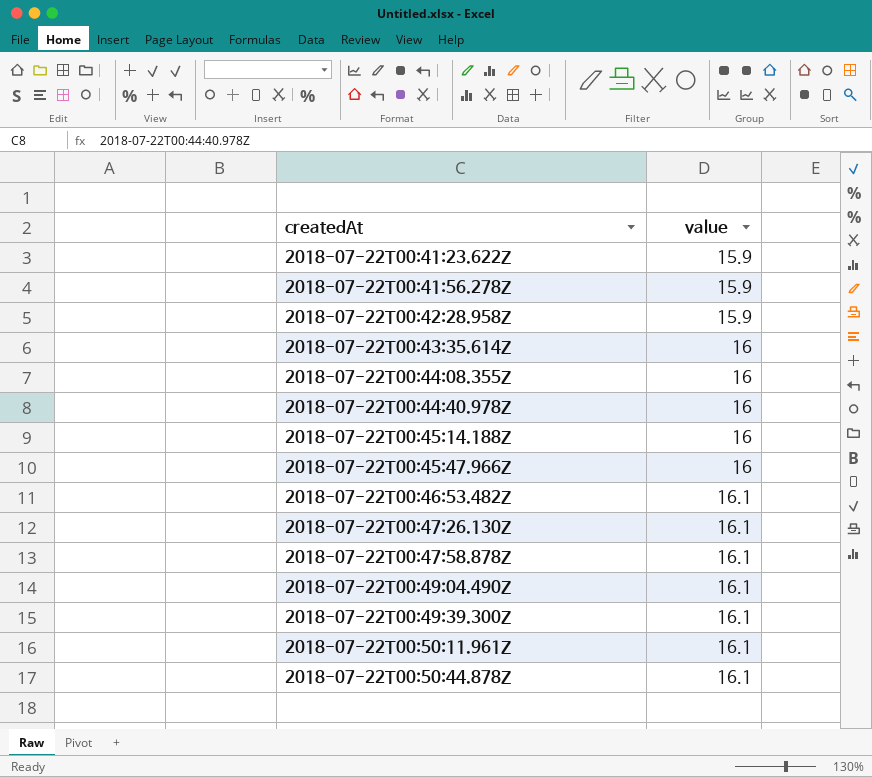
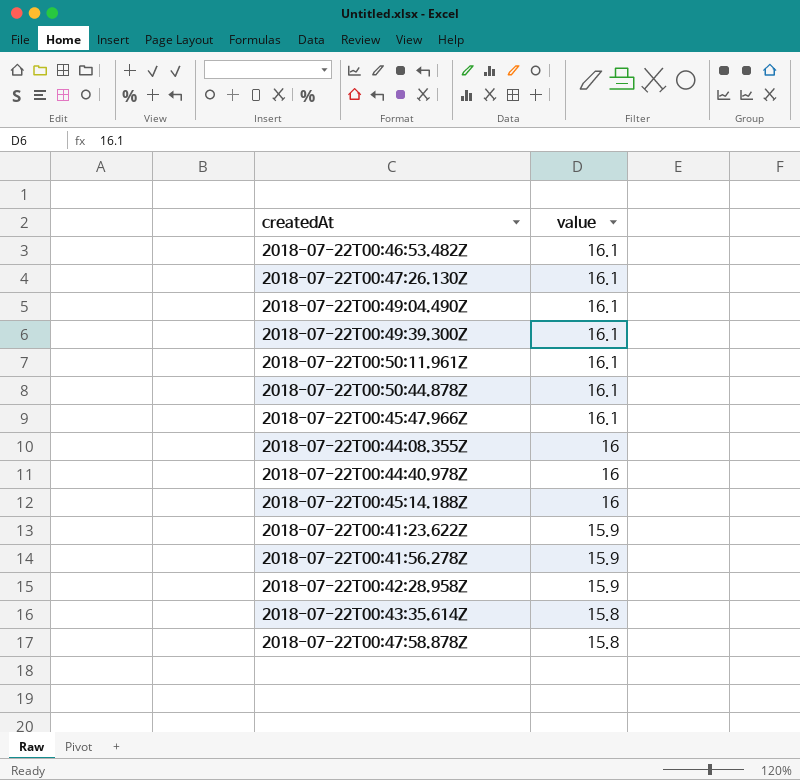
row order: createdAt ascending -> value descending
2018-07-22T00:45:47.966Z | value: 16 -> 16.1
2018-07-22T00:43:35.614Z | value: 16 -> 15.8
2018-07-22T00:47:58.878Z | value: 16.1 -> 15.8

